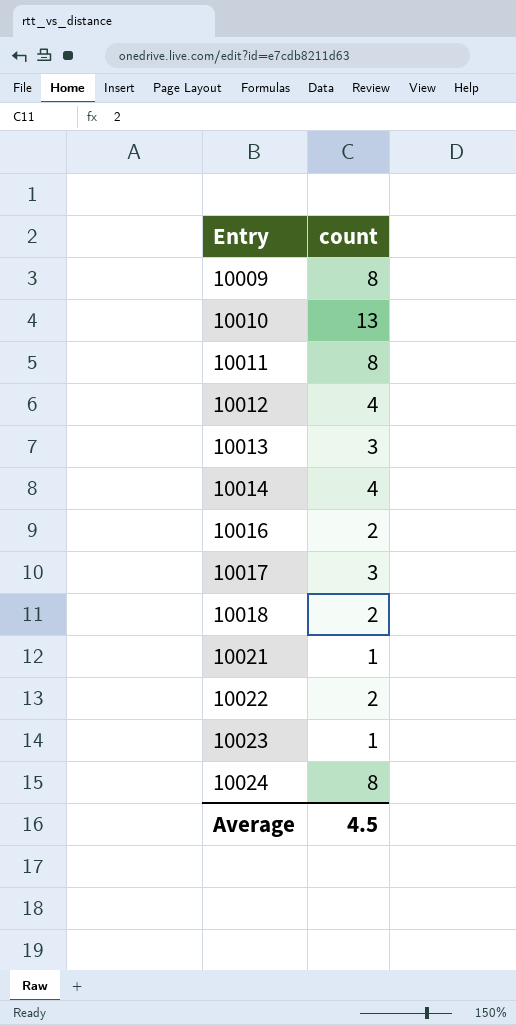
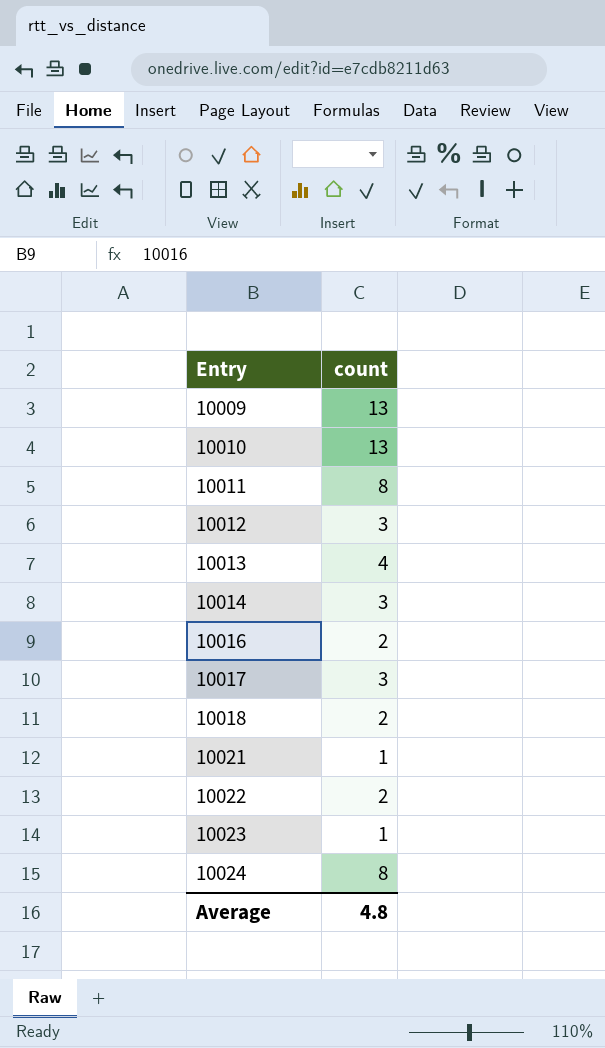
10009 | count: 8 -> 13
10012 | count: 4 -> 3
10013 | count: 3 -> 4
10014 | count: 4 -> 3
Average | count: 4.5 -> 4.8

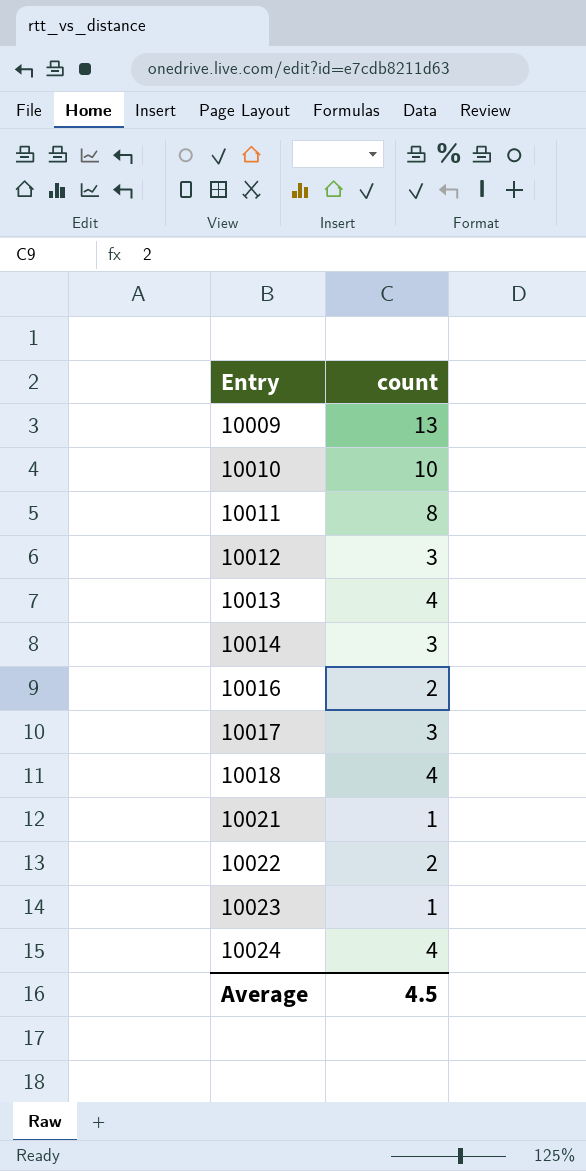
10010 | count: 13 -> 10
10018 | count: 2 -> 4
10024 | count: 8 -> 4
Average | count: 4.8 -> 4.5

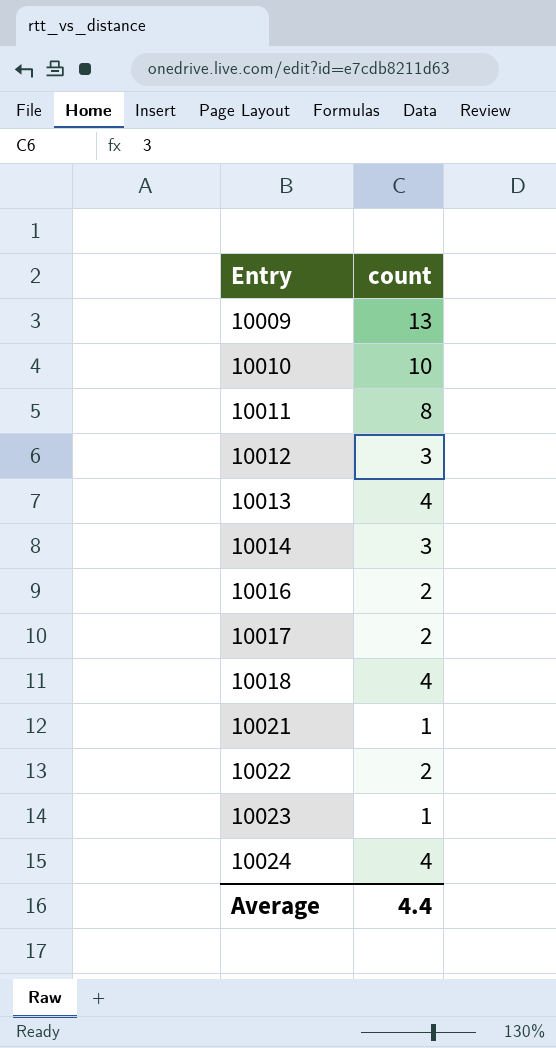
10017 | count: 3 -> 2
Average | count: 4.5 -> 4.4

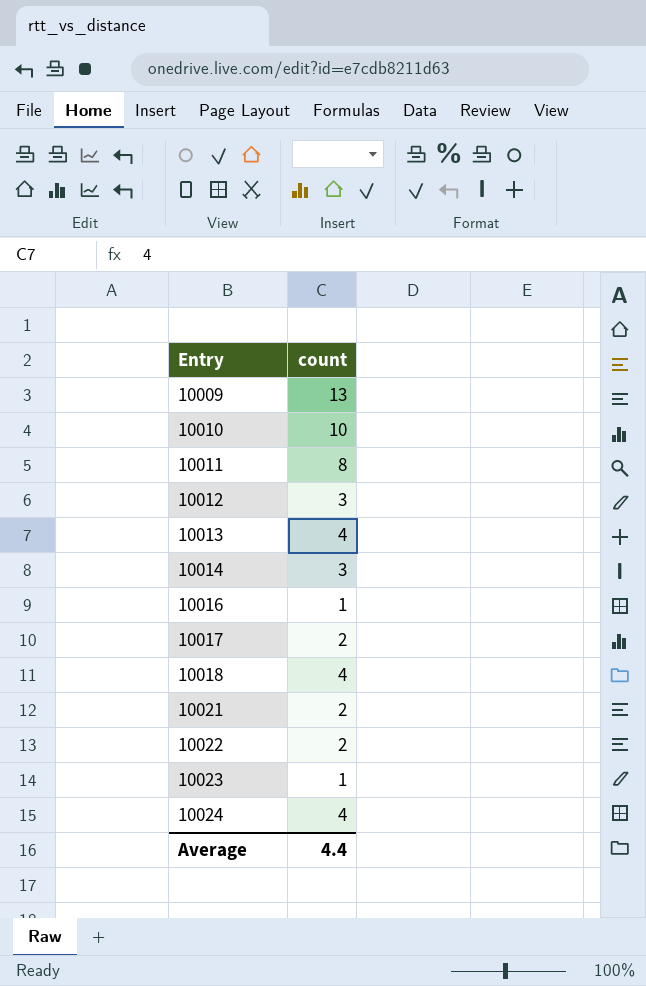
10016 | count: 2 -> 1
10021 | count: 1 -> 2

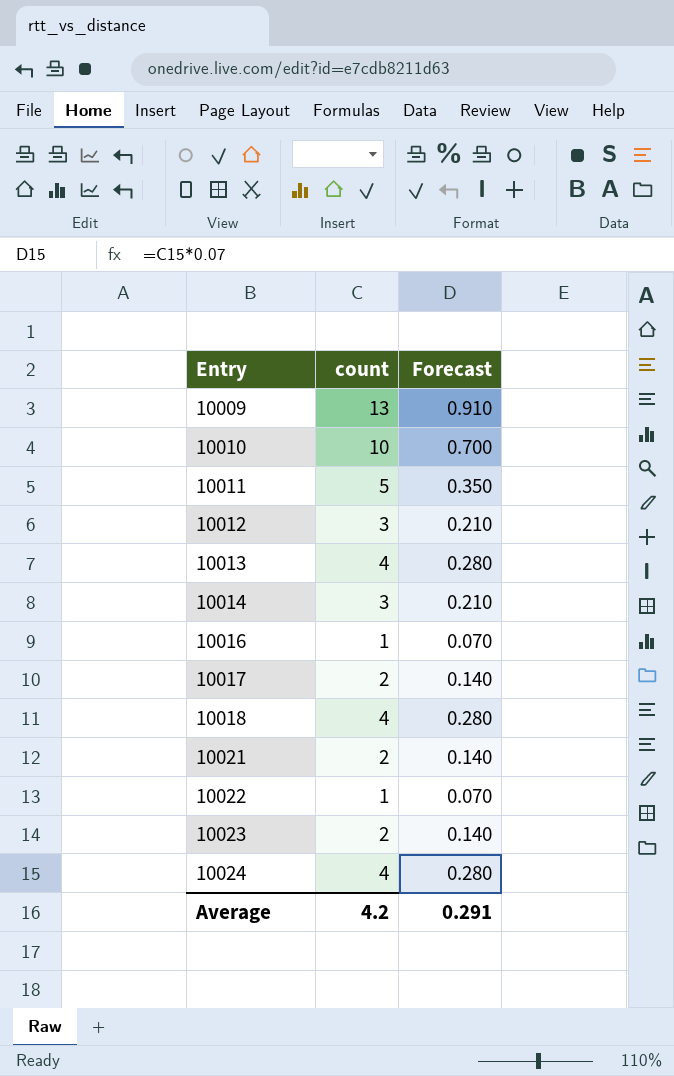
column Forecast | formula: none -> [count] * 0.07
10011 | count: 8 -> 5
10022 | count: 2 -> 1
10023 | count: 1 -> 2
Average | count: 4.4 -> 4.2

